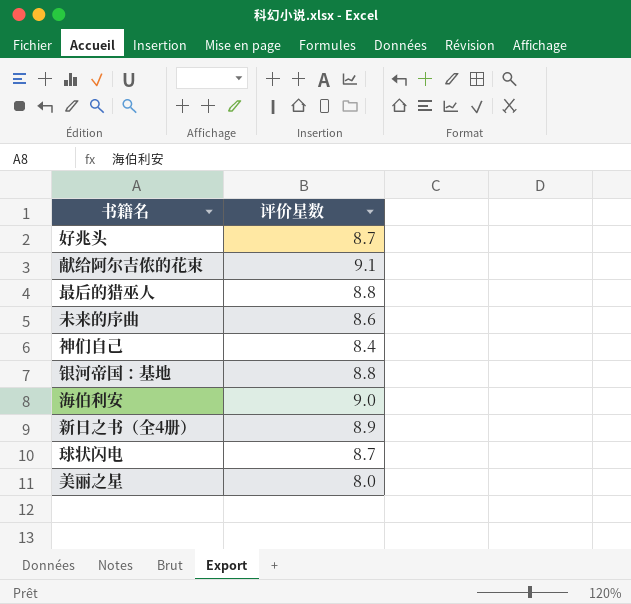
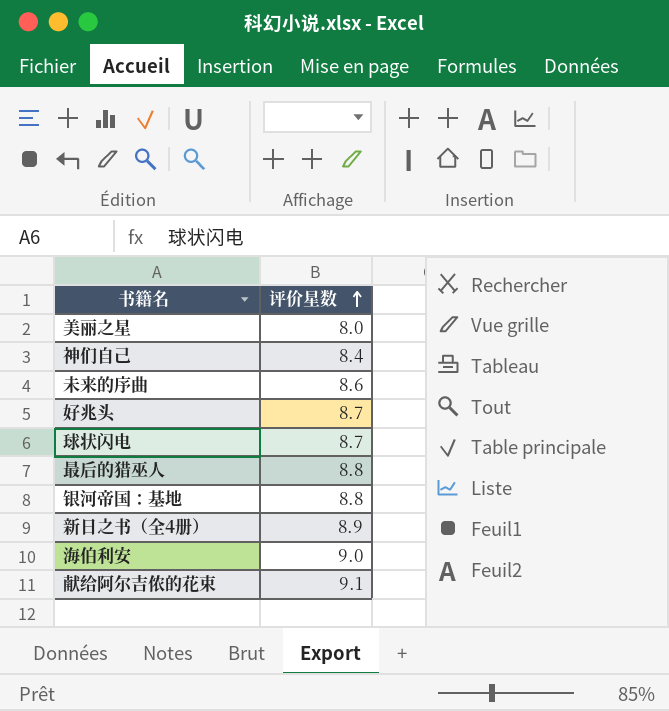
row order: none -> 评价星数 ascending

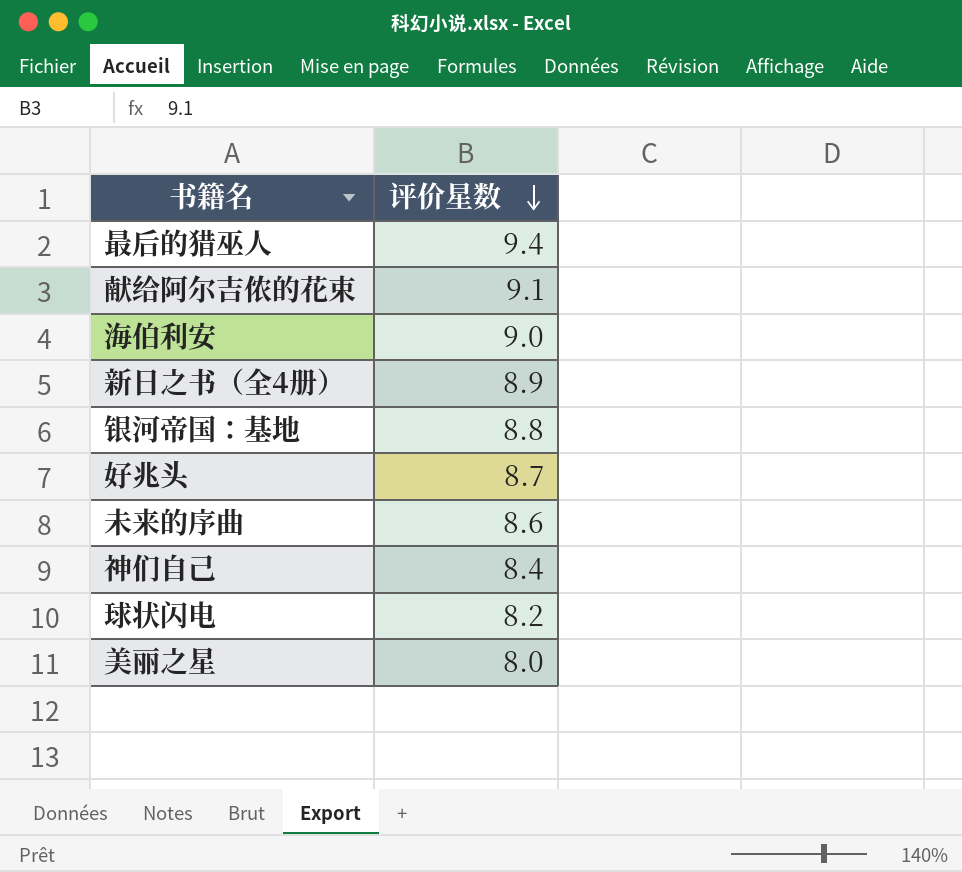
row order: 评价星数 ascending -> 评价星数 descending
最后的猎巫人 | 评价星数: 8.8 -> 9.4
球状闪电 | 评价星数: 8.7 -> 8.2

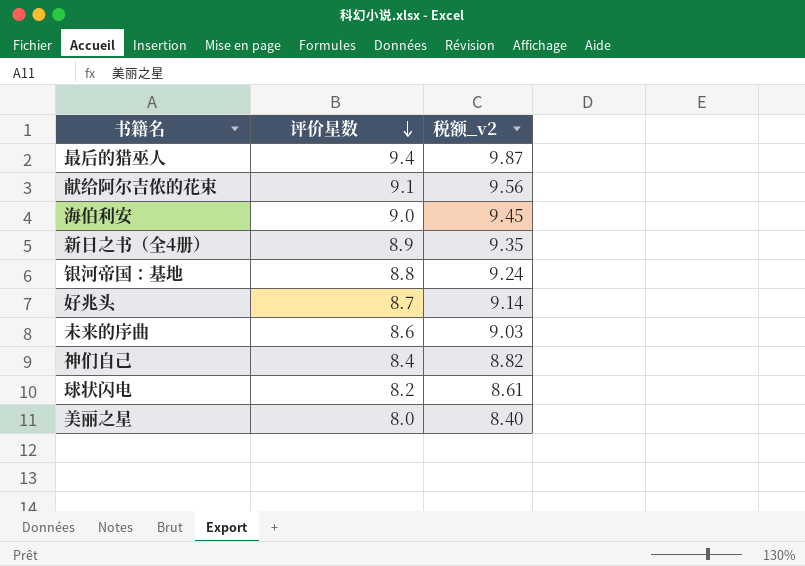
column 税额_v2 | formula: none -> [评价星数] * 1.05

